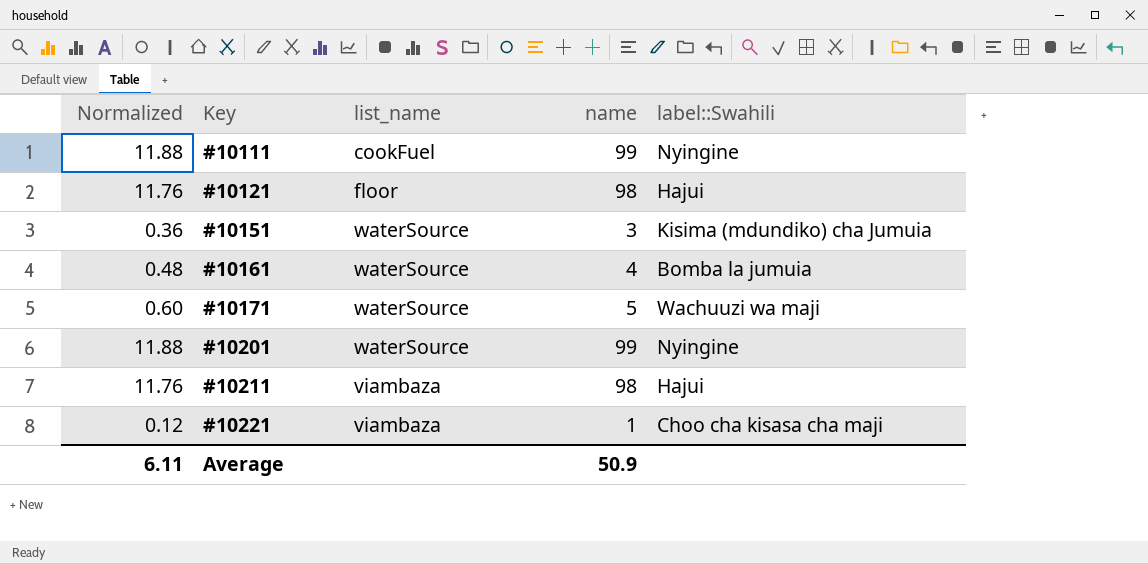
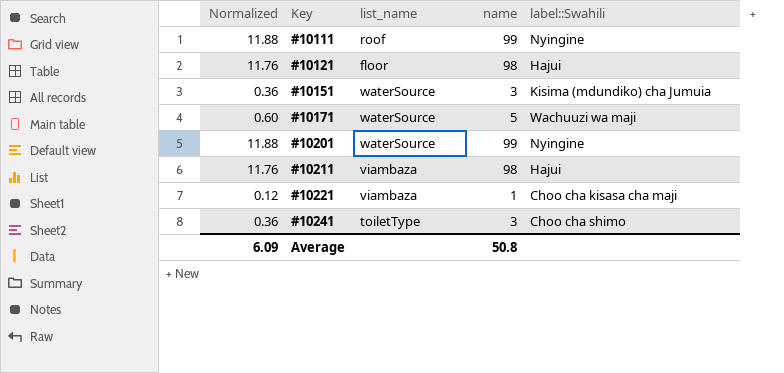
row #10161: 0.48 | waterSource | 4 | Bomba la jumuia -> none
#10111 | list_name: cookFuel -> roof
row #10241: none -> 0.36 | toiletType | 3 | Choo cha shimo
Average | Normalized: 6.11 -> 6.09
Average | name: 50.9 -> 50.8

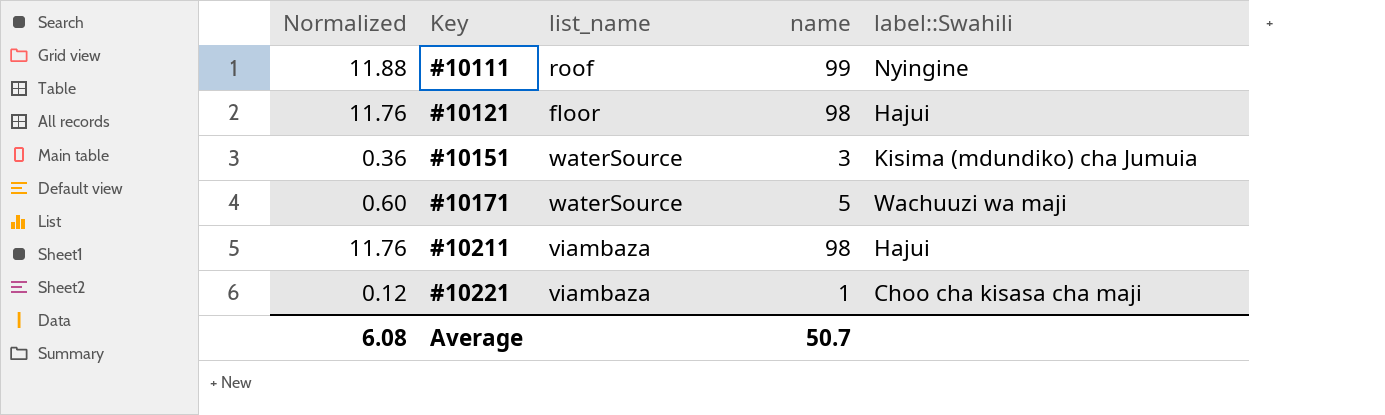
row #10201: 11.88 | waterSource | 99 | Nyingine -> none
row #10241: 0.36 | toiletType | 3 | Choo cha shimo -> none
Average | Normalized: 6.09 -> 6.08
Average | name: 50.8 -> 50.7

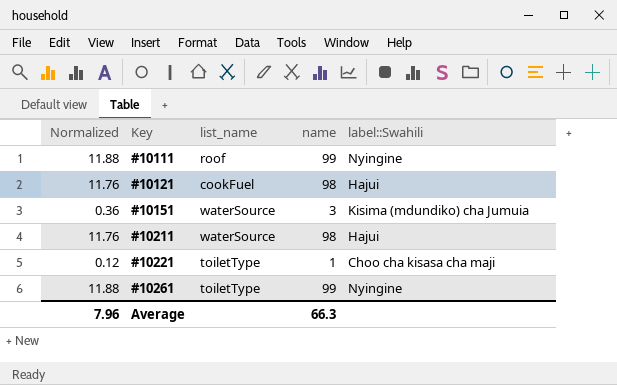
row #10171: 0.60 | waterSource | 5 | Wachuuzi wa maji -> none
#10121 | list_name: floor -> cookFuel
#10211 | list_name: viambaza -> waterSource
#10221 | list_name: viambaza -> toiletType
row #10261: none -> 11.88 | toiletType | 99 | Nyingine
Average | Normalized: 6.08 -> 7.96
Average | name: 50.7 -> 66.3

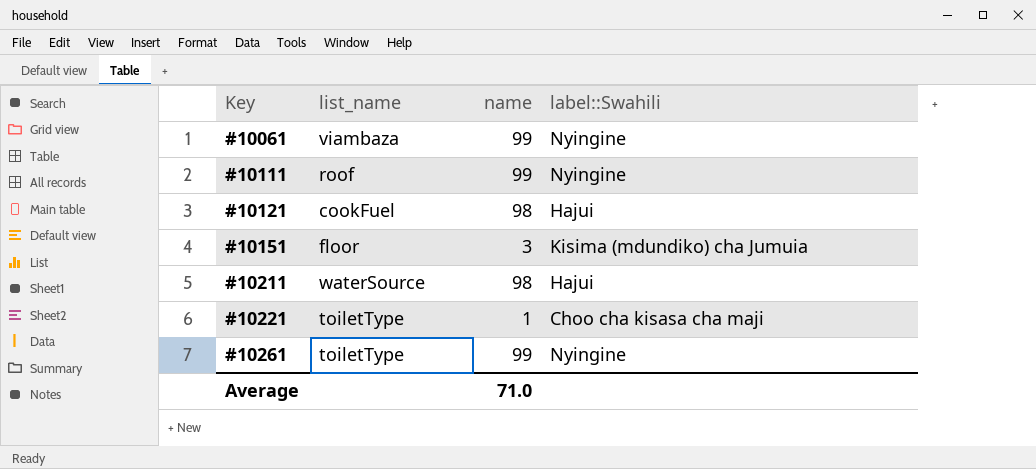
column Normalized | formula: [name] * 0.12 -> none
row #10061: none -> viambaza | 99 | Nyingine
#10151 | list_name: waterSource -> floor
Average | name: 66.3 -> 71.0

